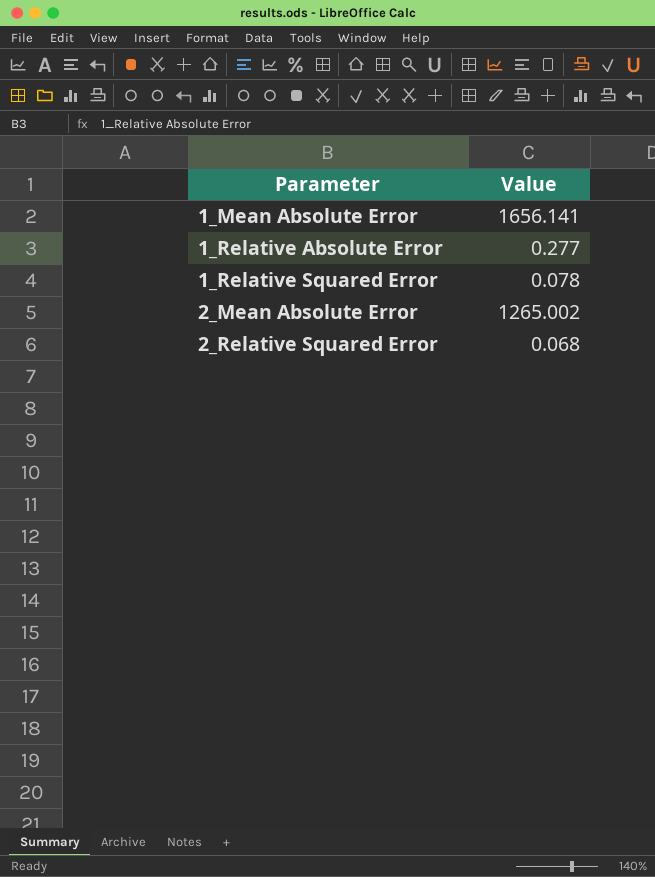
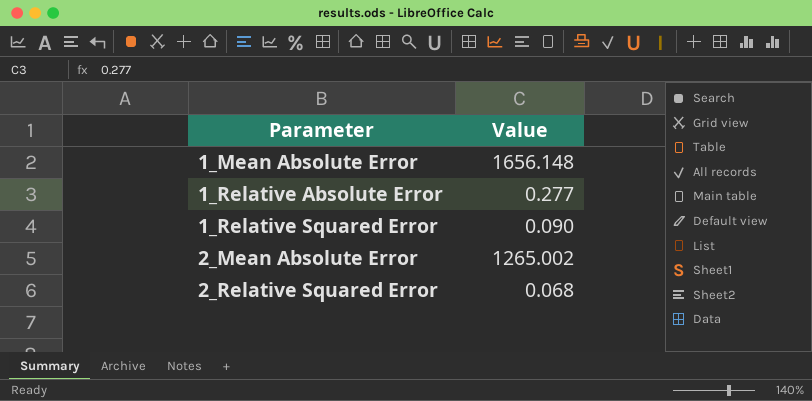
1_Mean Absolute Error | Value: 1656.141 -> 1656.148
1_Relative Squared Error | Value: 0.078 -> 0.090

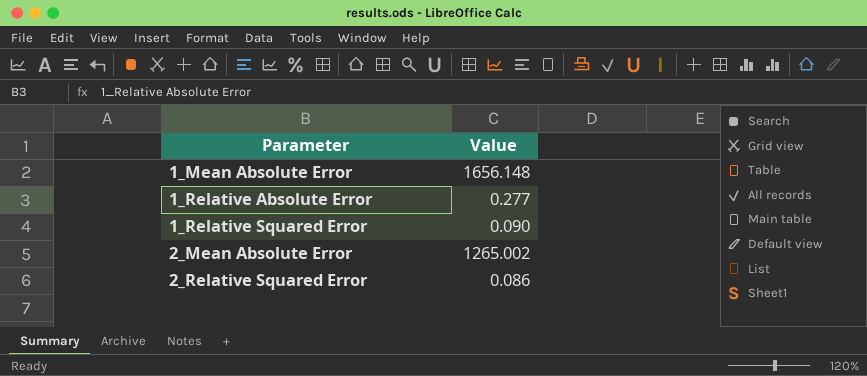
2_Relative Squared Error | Value: 0.068 -> 0.086

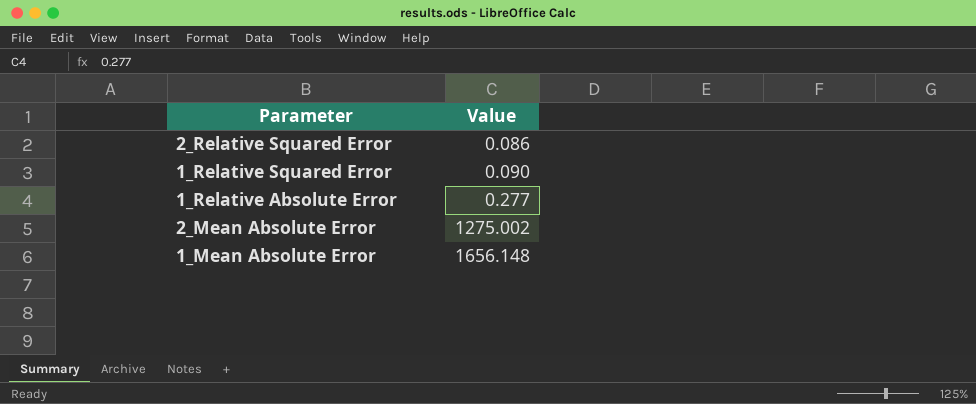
row order: Parameter ascending -> Value ascending
2_Mean Absolute Error | Value: 1265.002 -> 1275.002

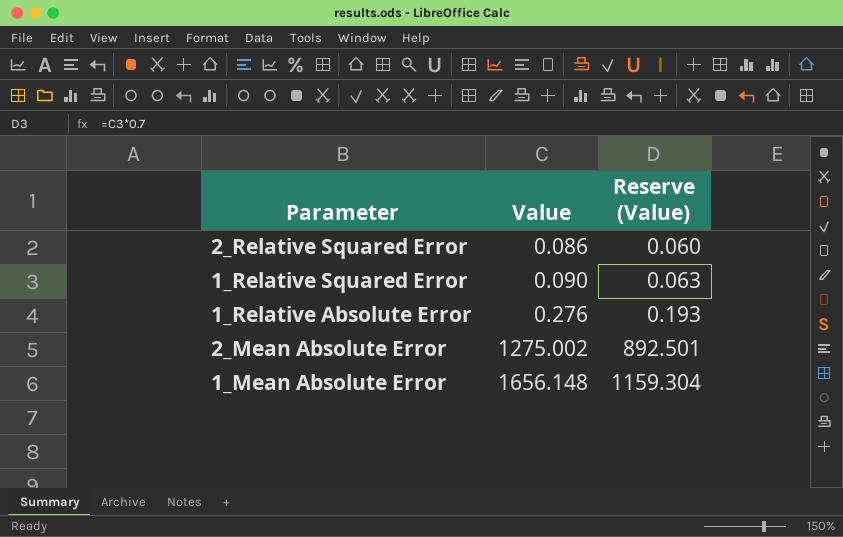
column Reserve (Value) | formula: none -> [Value] * 0.7
1_Relative Absolute Error | Value: 0.277 -> 0.276

